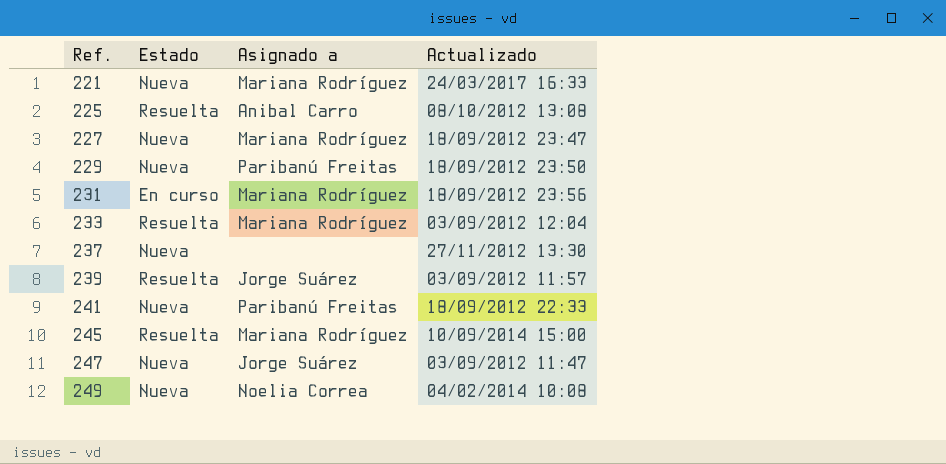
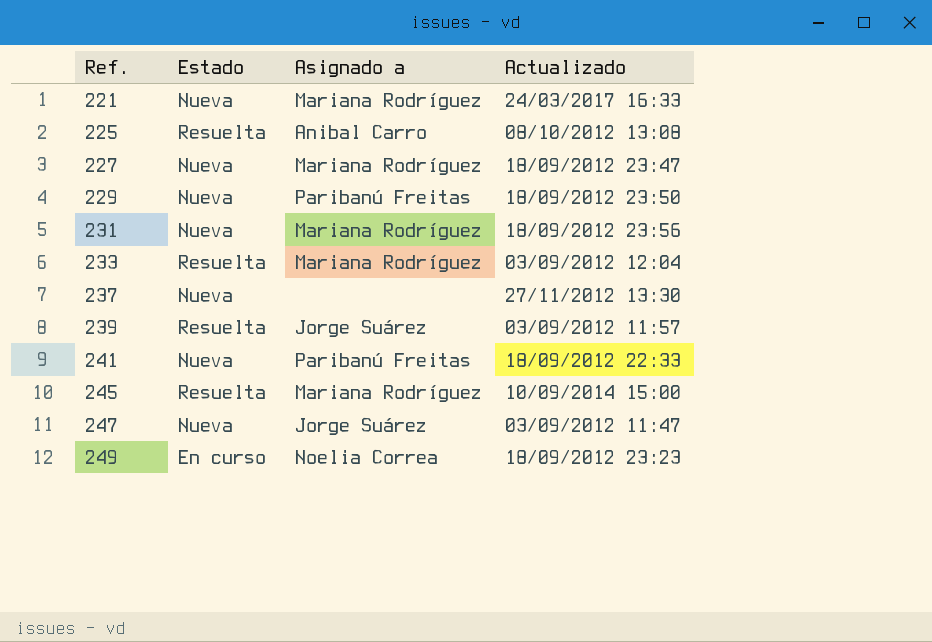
231 | Estado: En curso -> Nueva
249 | Estado: Nueva -> En curso
249 | Actualizado: 04/02/2014 10:08 -> 18/09/2012 23:23

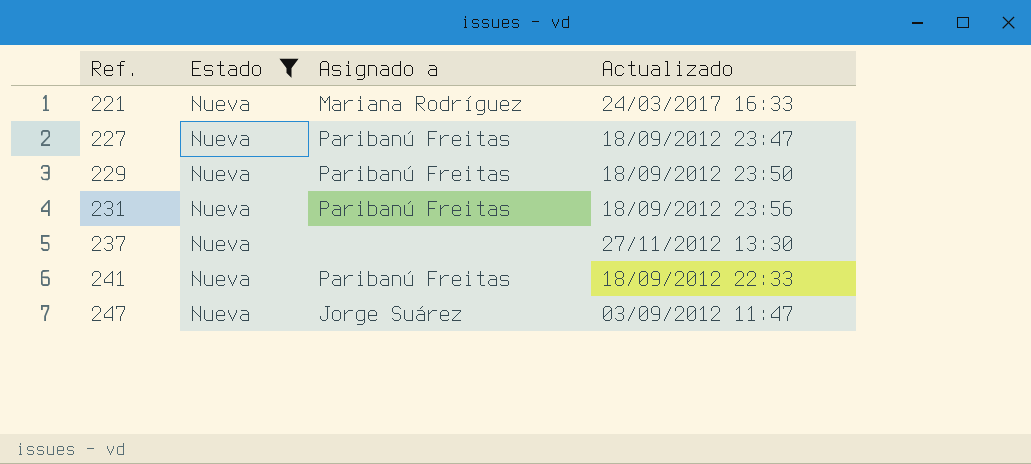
filter: none -> Estado = Nueva
227 | Asignado a: Mariana Rodríguez -> Paribanú Freitas
231 | Asignado a: Mariana Rodríguez -> Paribanú Freitas

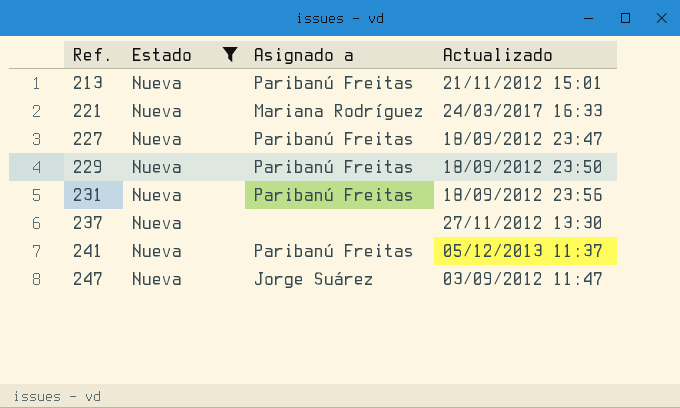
row 213: none -> Nueva | Paribanú Freitas | 21/11/2012 15:01
241 | Actualizado: 18/09/2012 22:33 -> 05/12/2013 11:37

